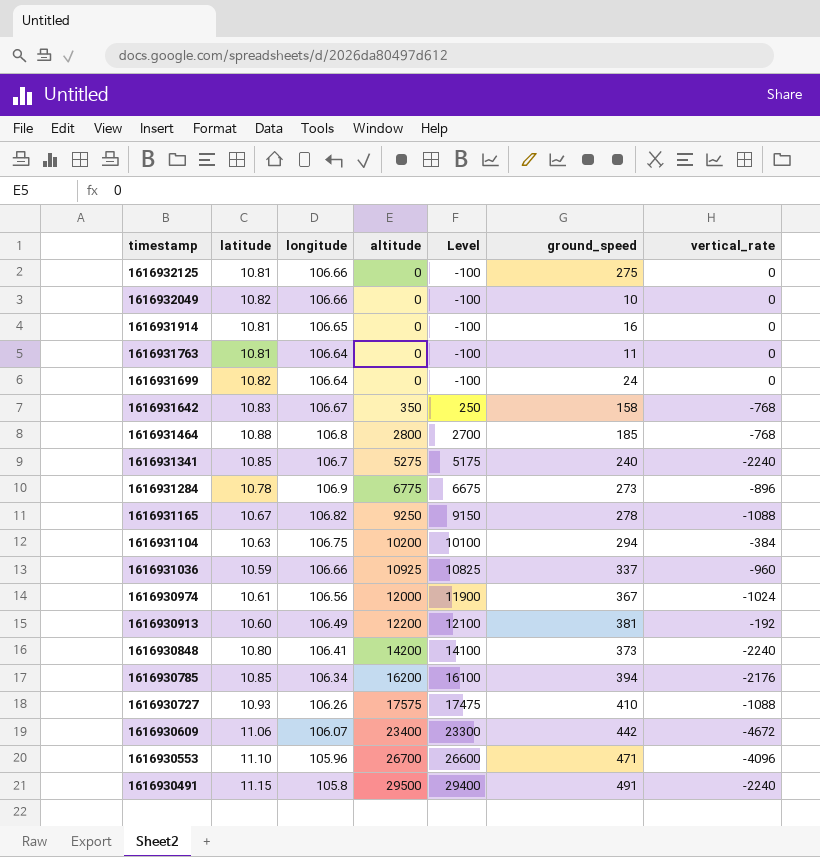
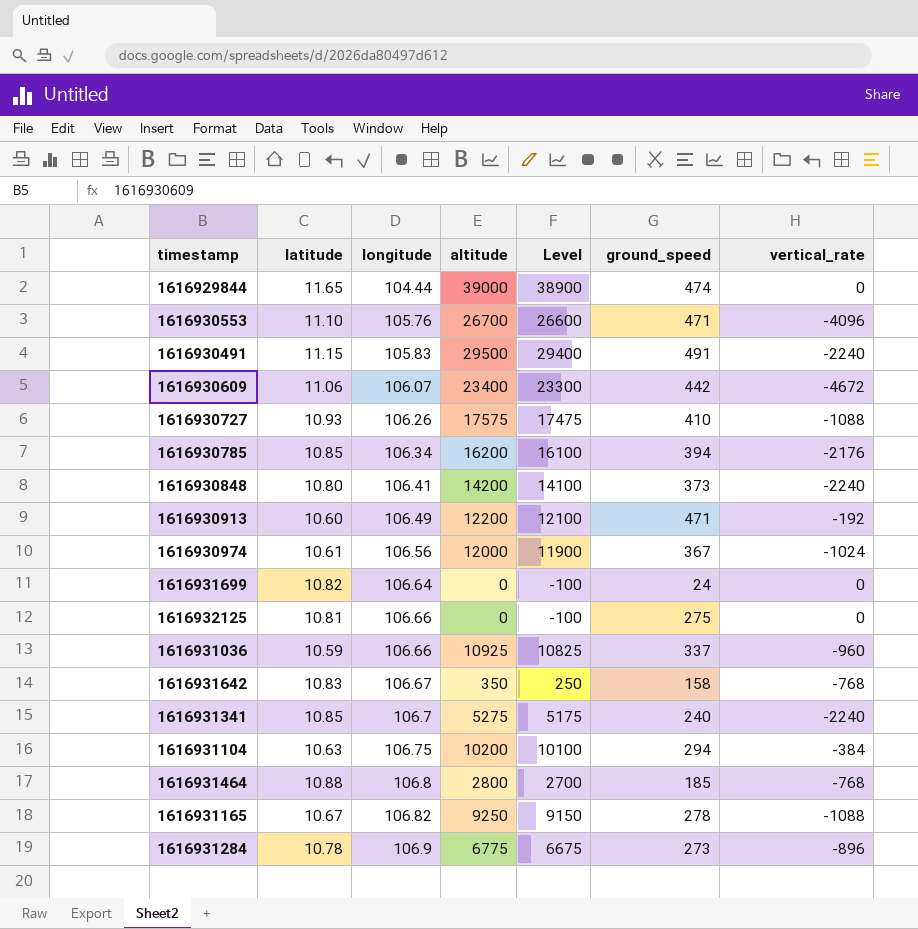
row order: timestamp descending -> longitude ascending
row 1616932049: 10.82 | 106.66 | 0 | -100 | 10 | 0 -> none
row 1616931914: 10.81 | 106.65 | 0 | -100 | 16 | 0 -> none
row 1616931763: 10.81 | 106.64 | 0 | -100 | 11 | 0 -> none
row 1616929844: none -> 11.65 | 104.44 | 39000 | 38900 | 474 | 0
1616930553 | longitude: 105.96 -> 105.76
1616930491 | longitude: 105.8 -> 105.83
1616930913 | ground_speed: 381 -> 471

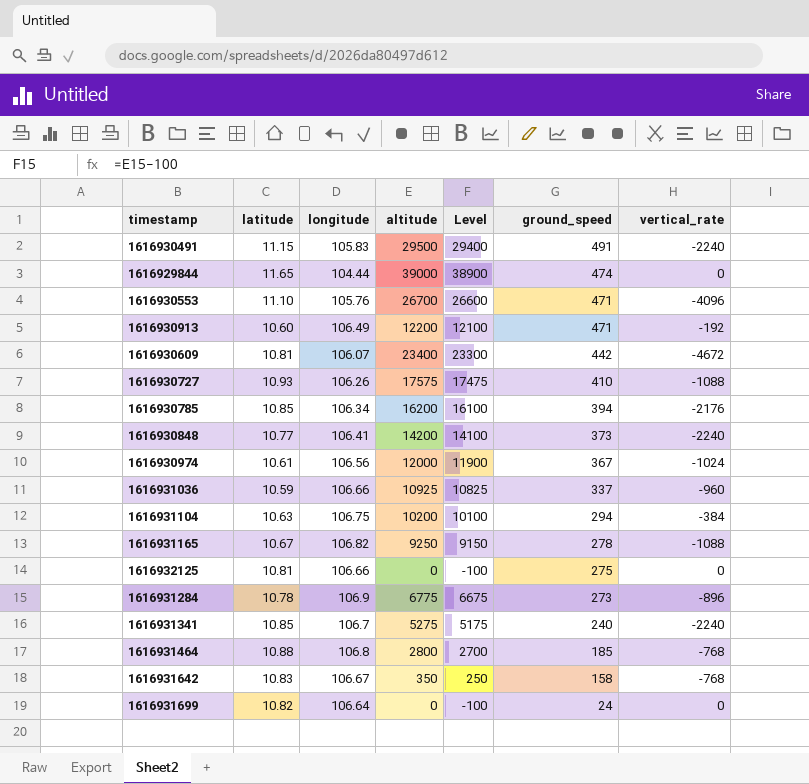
row order: longitude ascending -> ground_speed descending
1616930609 | latitude: 11.06 -> 10.81
1616930848 | latitude: 10.80 -> 10.77

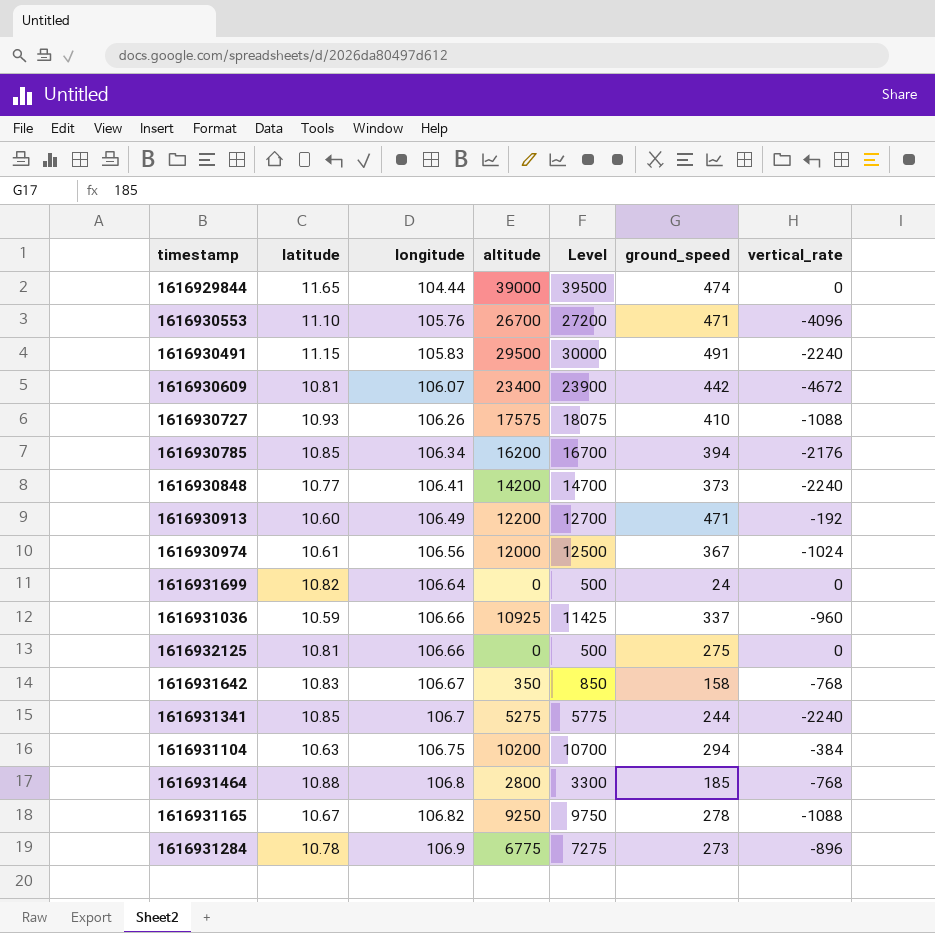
row order: ground_speed descending -> longitude ascending
column Level | formula: [altitude] - 100 -> [altitude] + 500
1616931341 | ground_speed: 240 -> 244

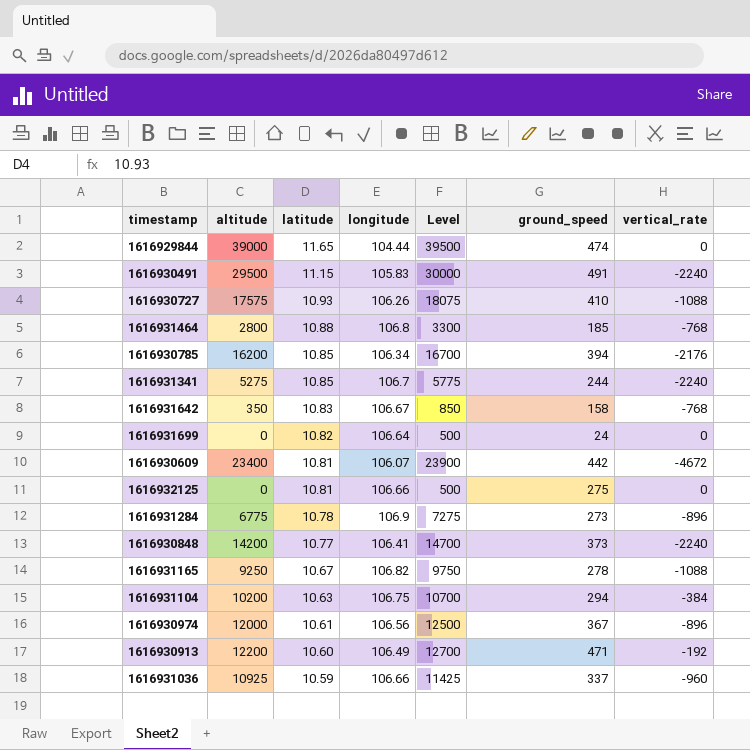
row order: longitude ascending -> latitude descending
column altitude | position: 4 -> 2
row 1616930553: 11.10 | 105.76 | 26700 | 27200 | 471 | -4096 -> none
1616930974 | vertical_rate: -1024 -> -896

